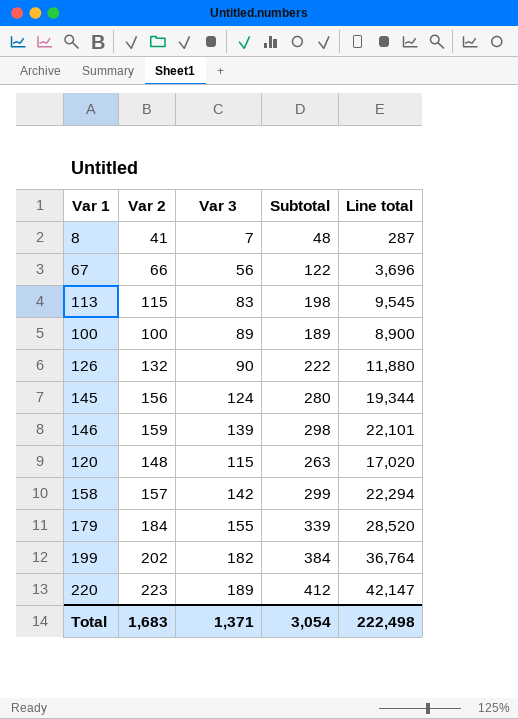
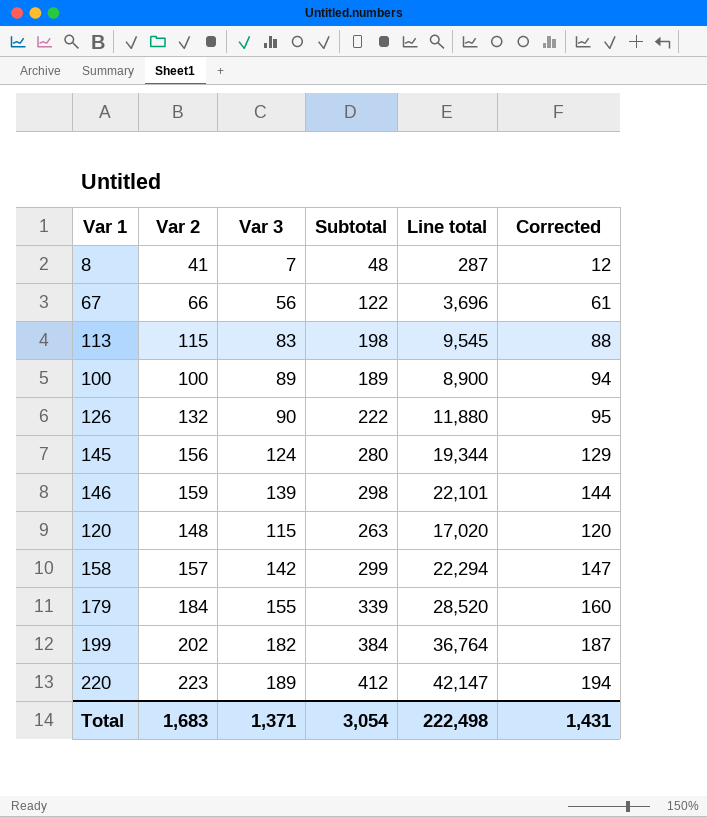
column Corrected | formula: none -> [Var 3] + 5

